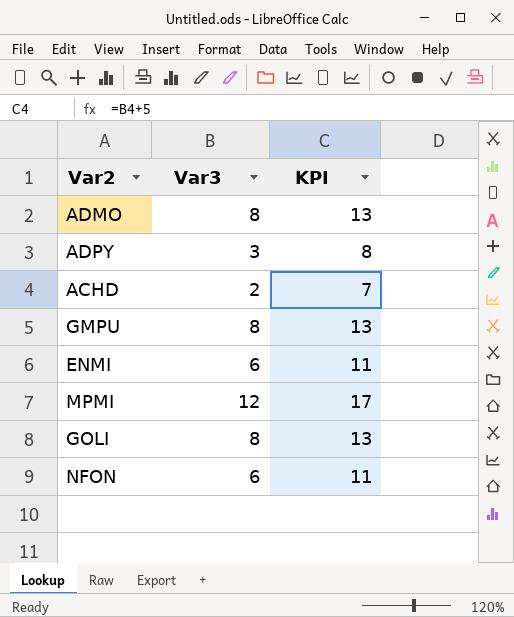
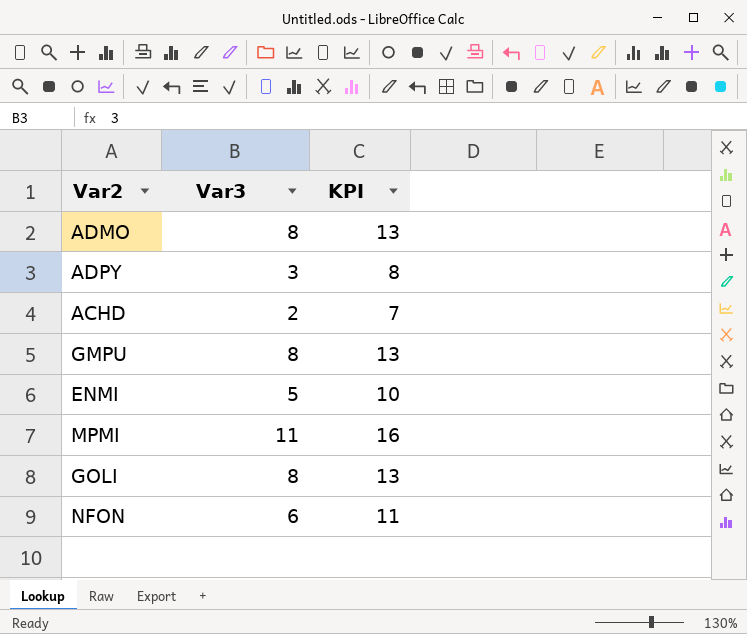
ENMI | Var3: 6 -> 5
ENMI | KPI: 11 -> 10
MPMI | Var3: 12 -> 11
MPMI | KPI: 17 -> 16

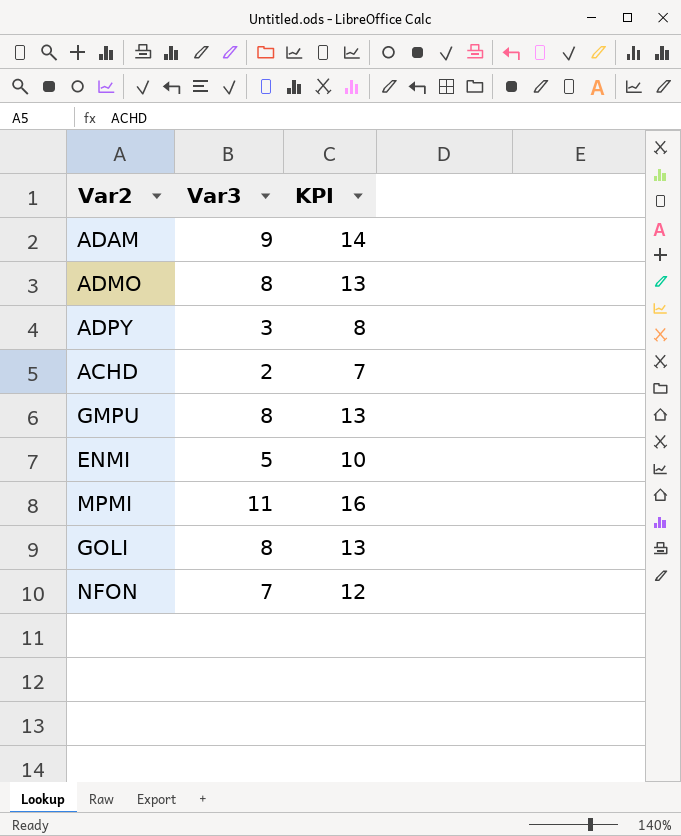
row ADAM: none -> 9 | 14
NFON | Var3: 6 -> 7
NFON | KPI: 11 -> 12

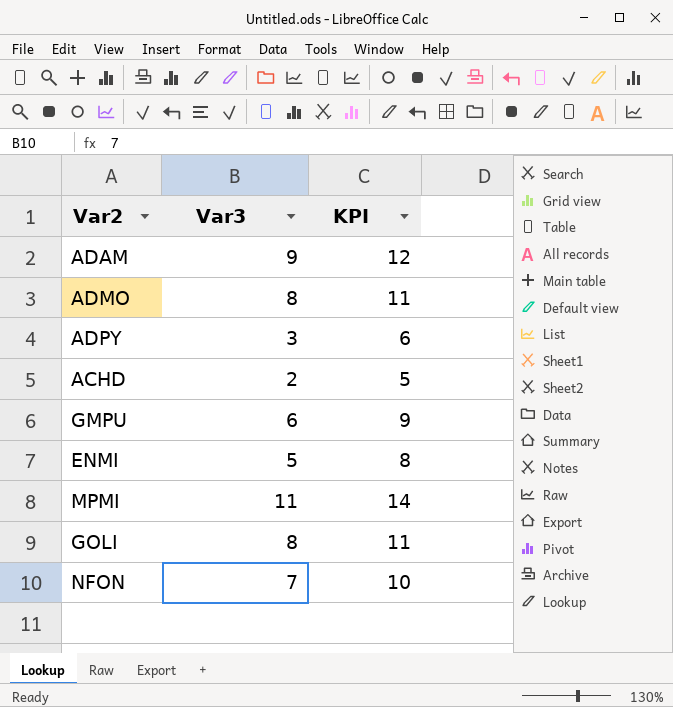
column KPI | formula: [Var3] + 5 -> [Var3] + 3
GMPU | Var3: 8 -> 6

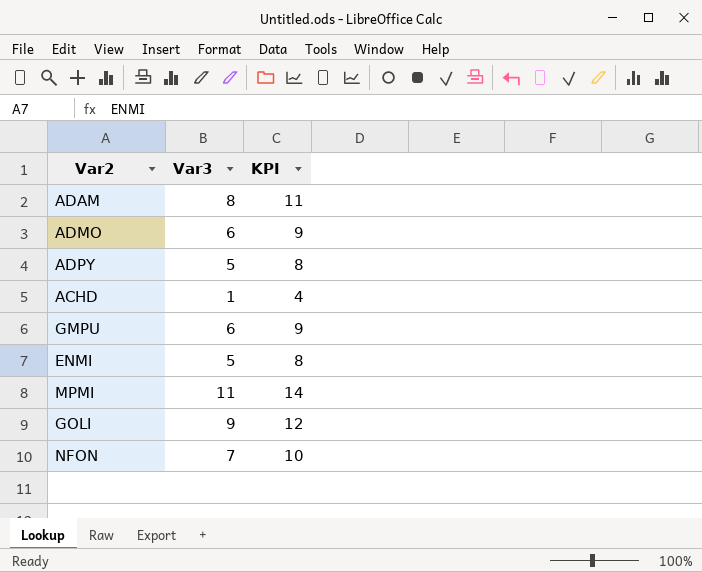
ADAM | Var3: 9 -> 8
ADAM | KPI: 12 -> 11
ADMO | Var3: 8 -> 6
ADMO | KPI: 11 -> 9
ADPY | Var3: 3 -> 5
ADPY | KPI: 6 -> 8
ACHD | Var3: 2 -> 1
ACHD | KPI: 5 -> 4
GOLI | Var3: 8 -> 9
GOLI | KPI: 11 -> 12

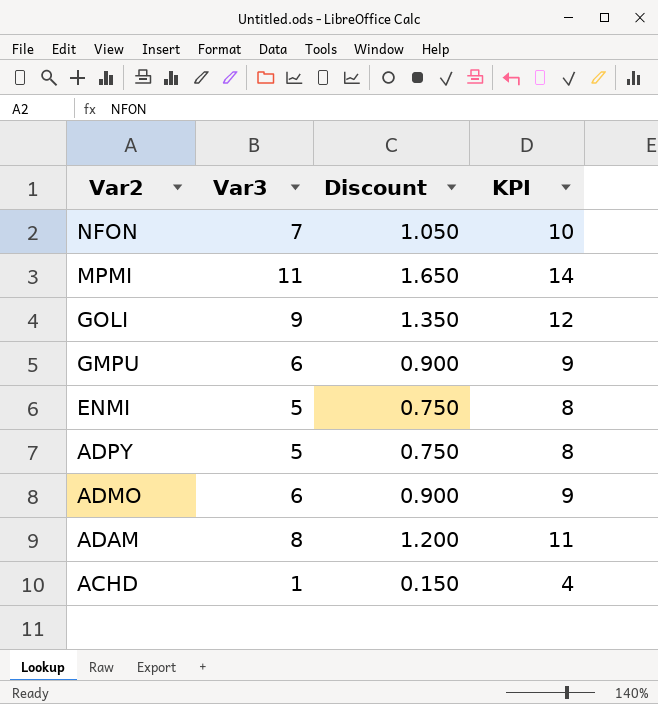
row order: none -> Var2 descending
column Discount | formula: none -> [Var3] * 0.15

